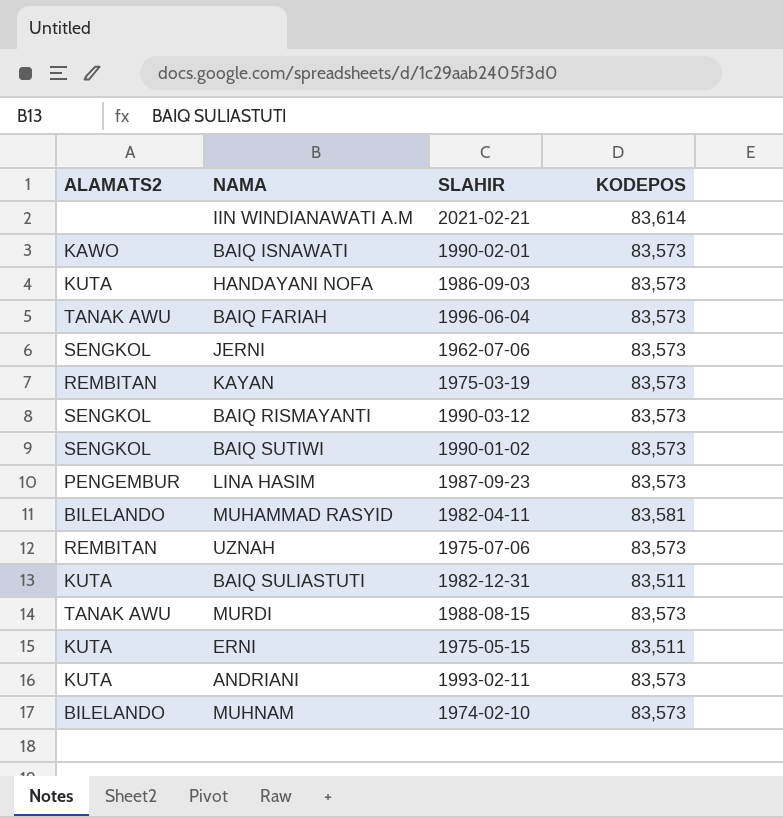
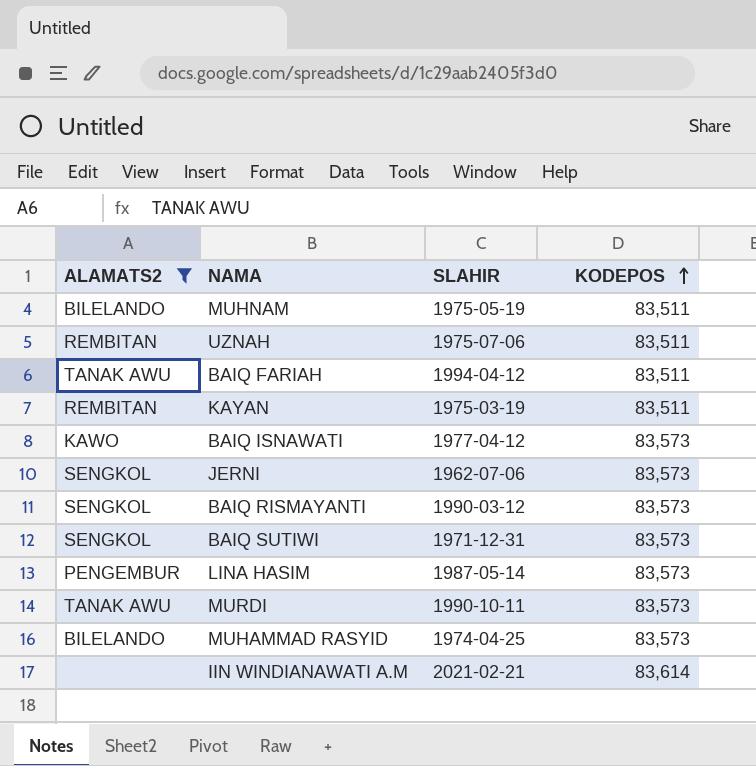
filter: none -> ALAMATS2 != KUTA
row order: none -> KODEPOS ascending
MUHNAM | SLAHIR: 1974-02-10 -> 1975-05-19
MUHNAM | KODEPOS: 83,573 -> 83,511
UZNAH | KODEPOS: 83,573 -> 83,511
BAIQ FARIAH | SLAHIR: 1996-06-04 -> 1994-04-12
BAIQ FARIAH | KODEPOS: 83,573 -> 83,511
KAYAN | KODEPOS: 83,573 -> 83,511
BAIQ ISNAWATI | SLAHIR: 1990-02-01 -> 1977-04-12
BAIQ SUTIWI | SLAHIR: 1990-01-02 -> 1971-12-31
LINA HASIM | SLAHIR: 1987-09-23 -> 1987-05-14
MURDI | SLAHIR: 1988-08-15 -> 1990-10-11
MUHAMMAD RASYID | SLAHIR: 1982-04-11 -> 1974-04-25
MUHAMMAD RASYID | KODEPOS: 83,581 -> 83,573

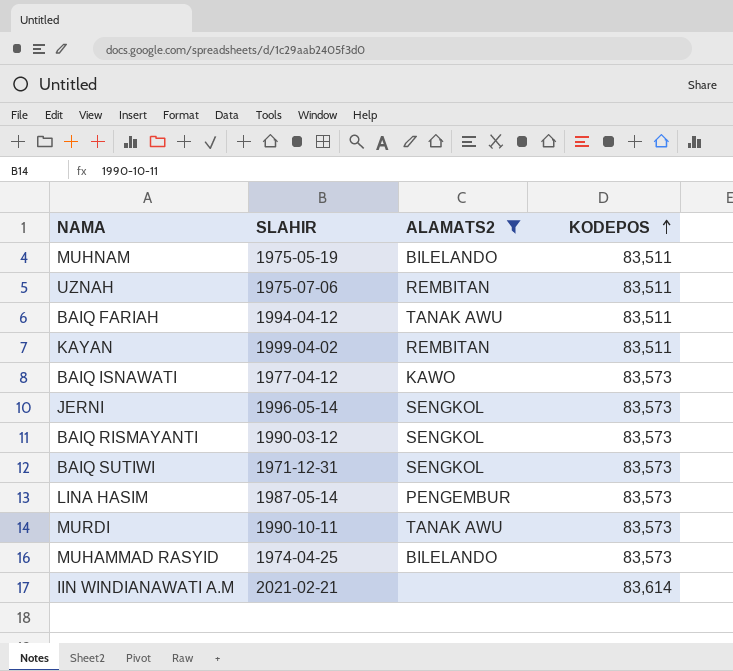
column ALAMATS2 | position: 1 -> 3
KAYAN | SLAHIR: 1975-03-19 -> 1999-04-02
JERNI | SLAHIR: 1962-07-06 -> 1996-05-14

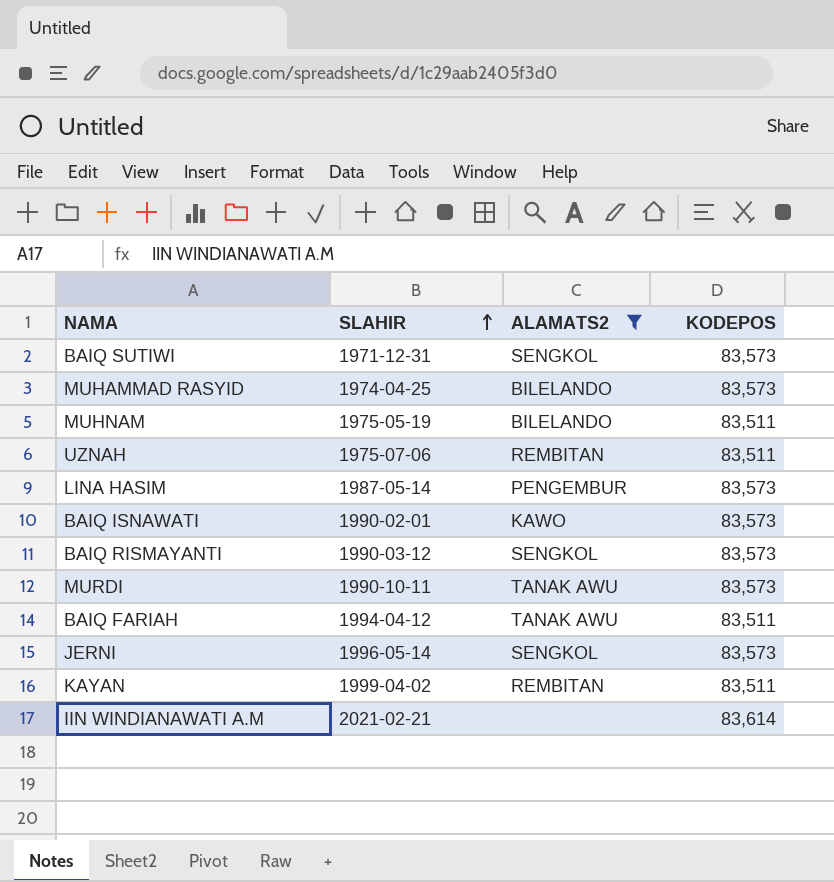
row order: KODEPOS ascending -> SLAHIR ascending
BAIQ ISNAWATI | SLAHIR: 1977-04-12 -> 1990-02-01

